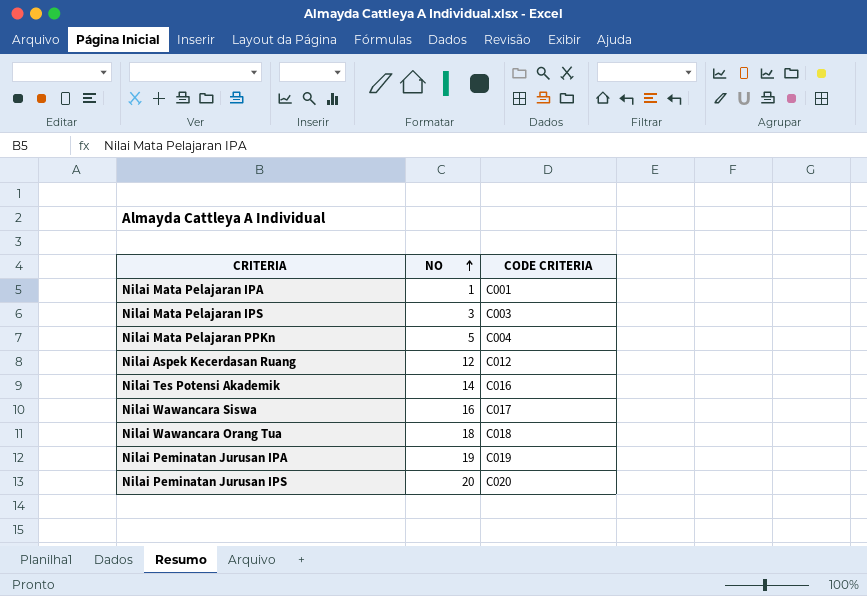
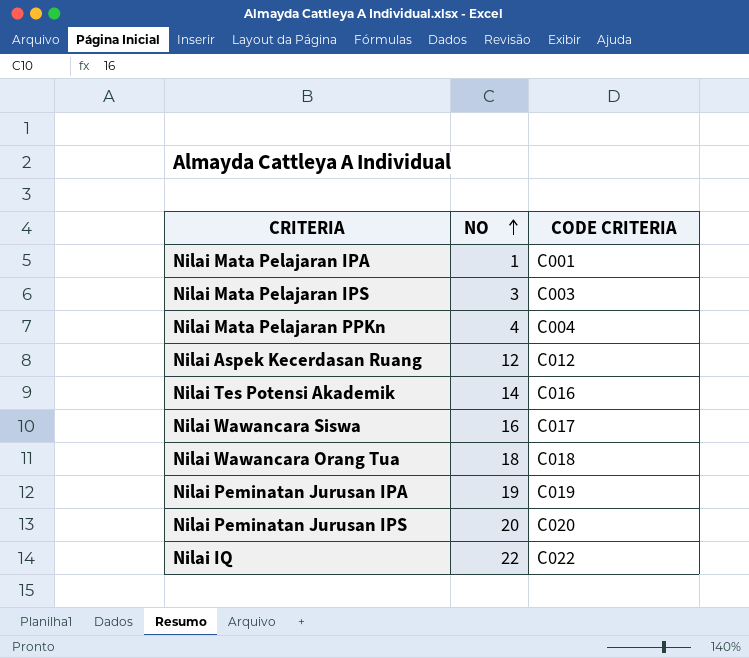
Nilai Mata Pelajaran PPKn | NO: 5 -> 4
row Nilai IQ: none -> 22 | C022

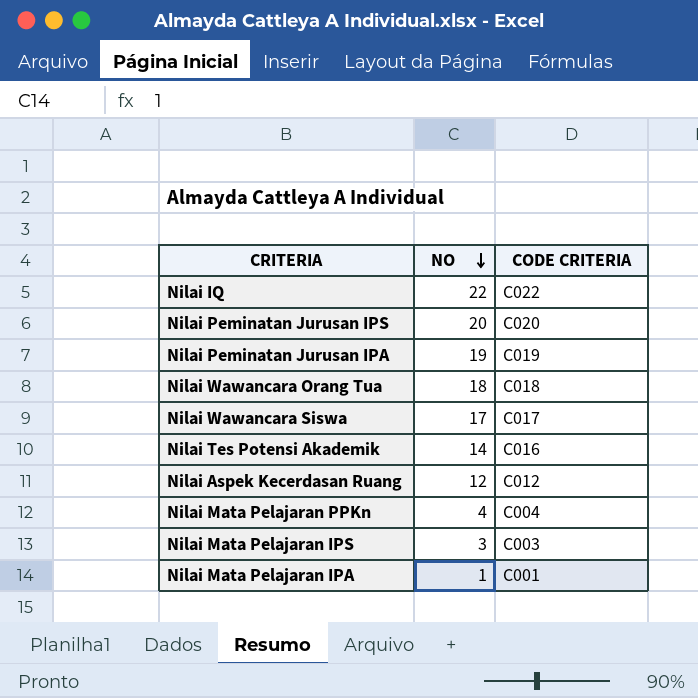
row order: NO ascending -> NO descending
Nilai Wawancara Siswa | NO: 16 -> 17

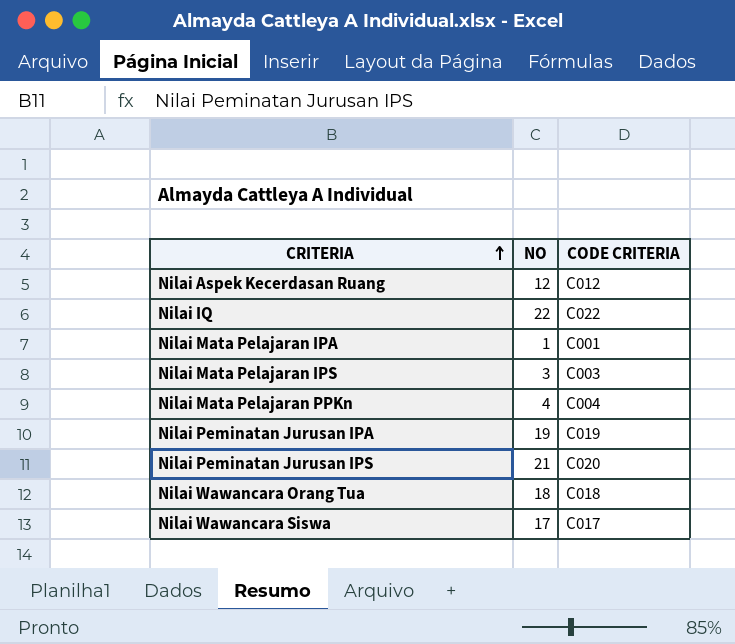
row order: NO descending -> CRITERIA ascending
row Nilai Tes Potensi Akademik: 14 | C016 -> none
Nilai Peminatan Jurusan IPS | NO: 20 -> 21

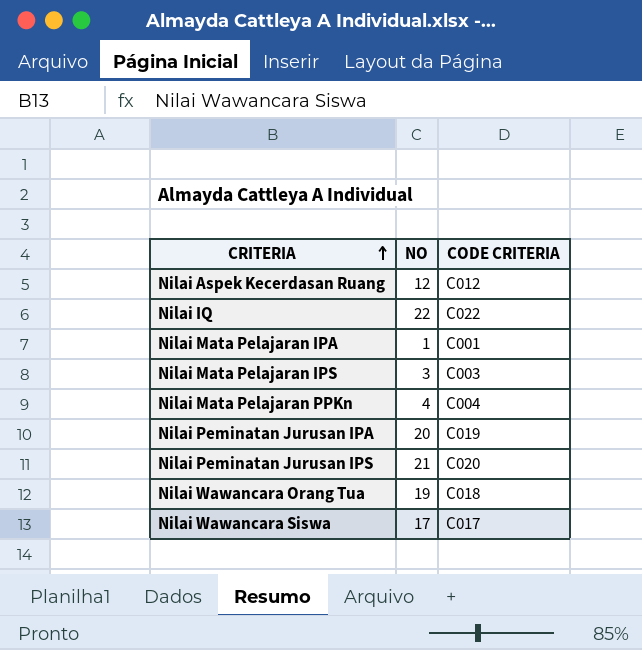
Nilai Peminatan Jurusan IPA | NO: 19 -> 20
Nilai Wawancara Orang Tua | NO: 18 -> 19

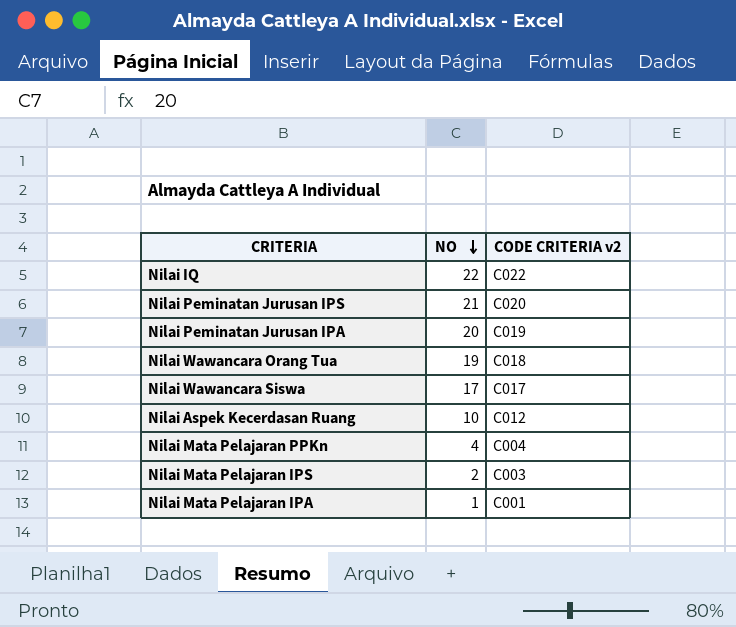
row order: CRITERIA ascending -> NO descending
column name: CODE CRITERIA -> CODE CRITERIA v2
Nilai Aspek Kecerdasan Ruang | NO: 12 -> 10
Nilai Mata Pelajaran IPS | NO: 3 -> 2

